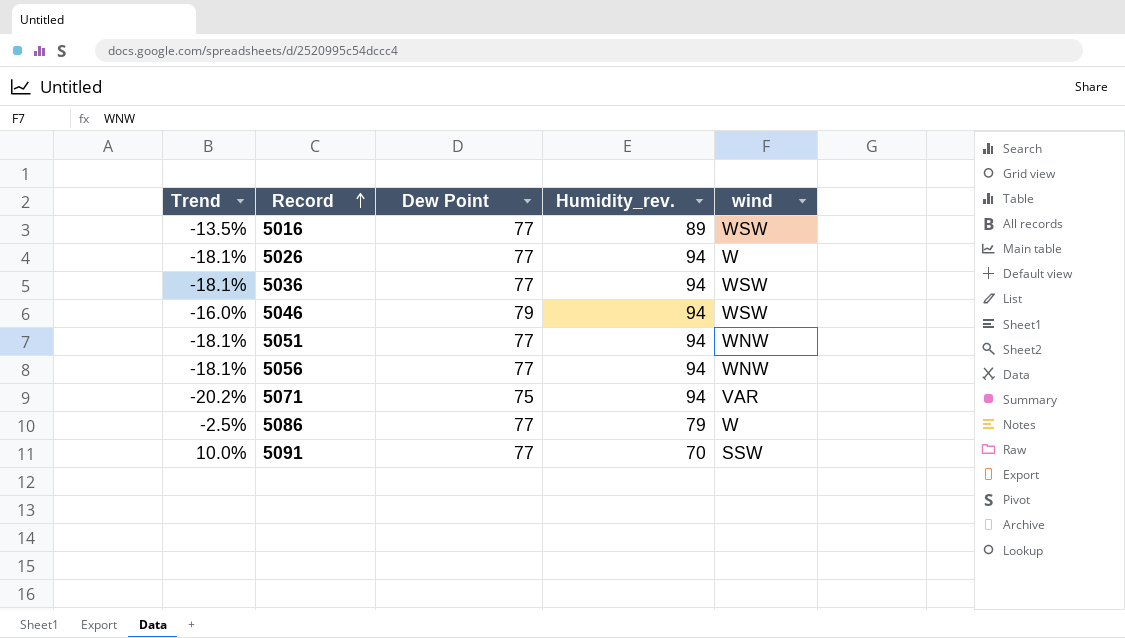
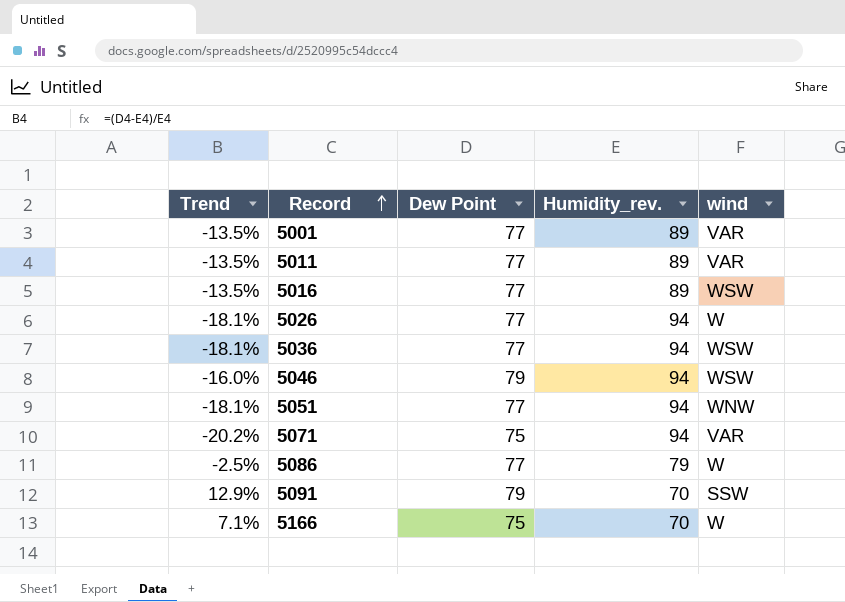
row 5056: -18.1% | 77 | 94 | WNW -> none
row 5001: none -> -13.5% | 77 | 89 | VAR
row 5011: none -> -13.5% | 77 | 89 | VAR
5091 | Trend: 10.0% -> 12.9%
5091 | Dew Point: 77 -> 79
row 5166: none -> 7.1% | 75 | 70 | W

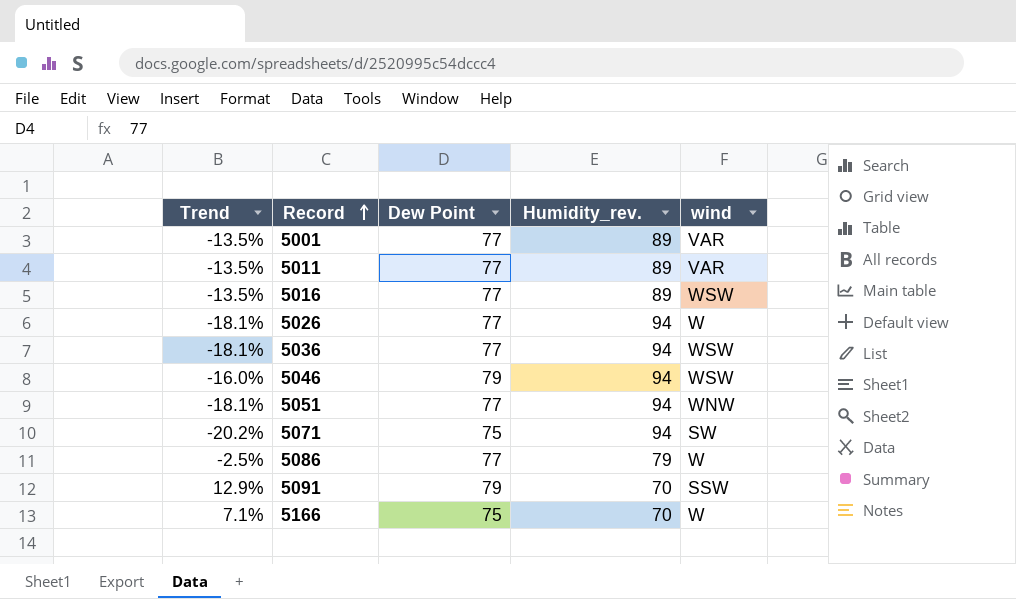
5071 | wind: VAR -> SW

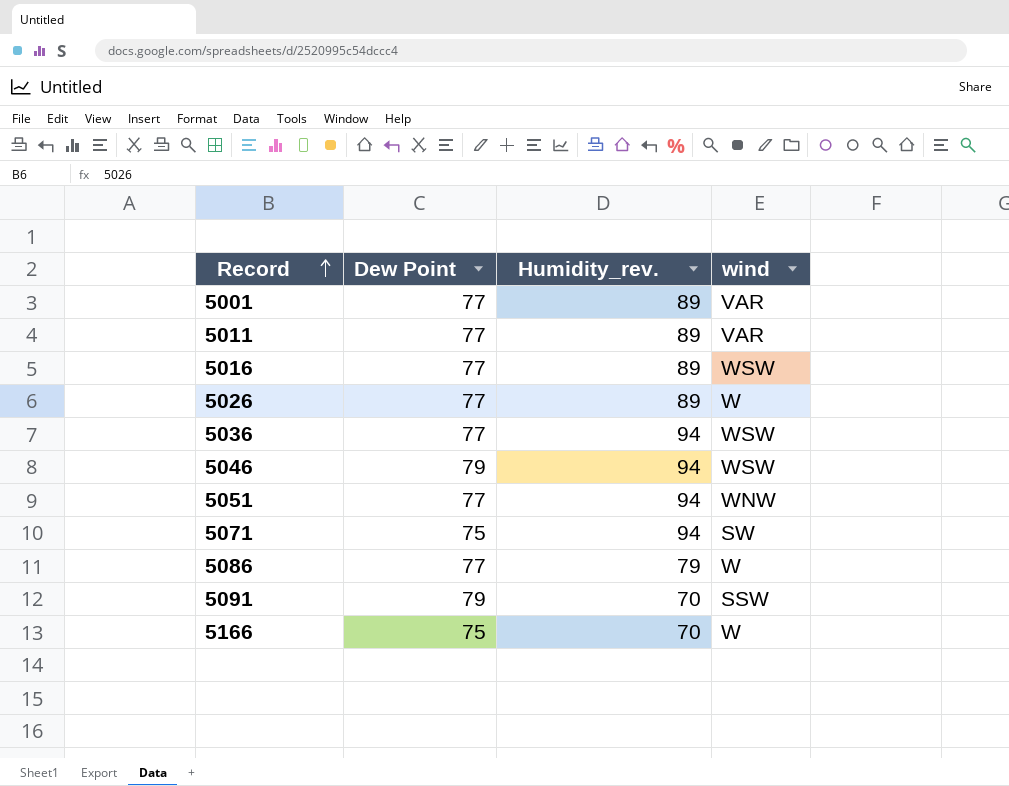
column Trend | formula: ([Dew Point] - [Humidity_rev.]) / [Humidity_rev.] -> none
5026 | Humidity_rev.: 94 -> 89

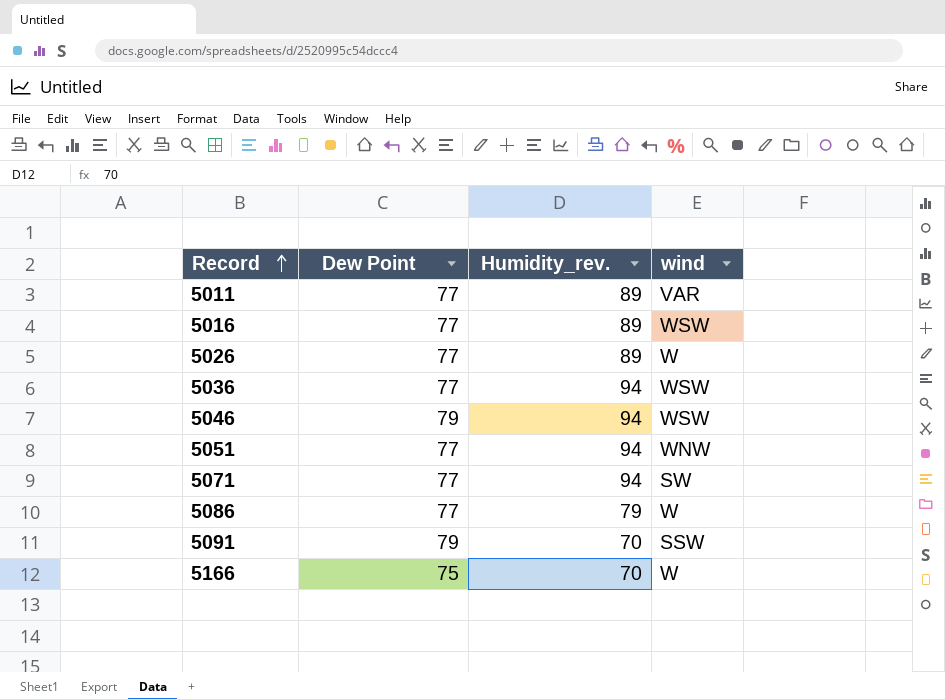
row 5001: 77 | 89 | VAR -> none
5071 | Dew Point: 75 -> 77

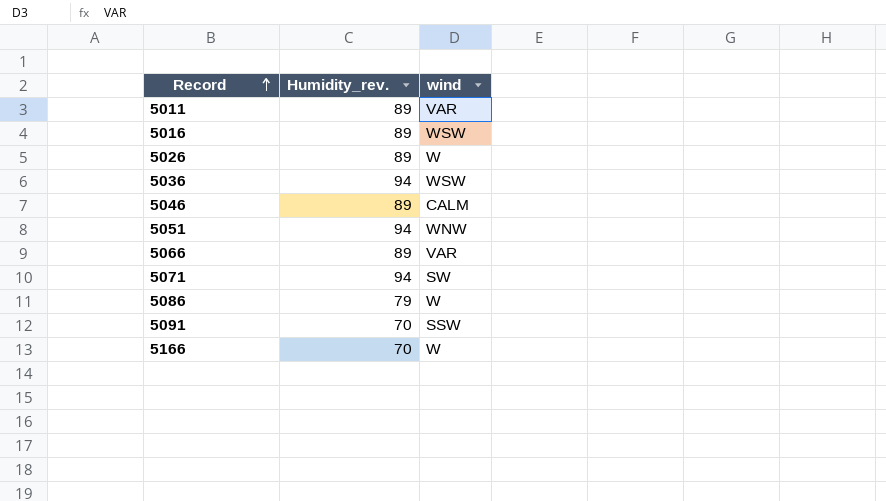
column Dew Point | position: 2 -> none
5046 | Humidity_rev.: 94 -> 89
5046 | wind: WSW -> CALM
row 5066: none -> 89 | VAR

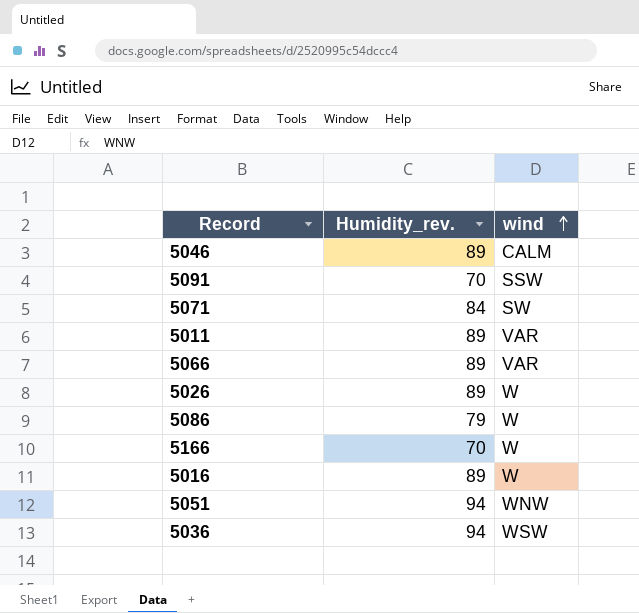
row order: Record ascending -> wind ascending
5071 | Humidity_rev.: 94 -> 84
5016 | wind: WSW -> W

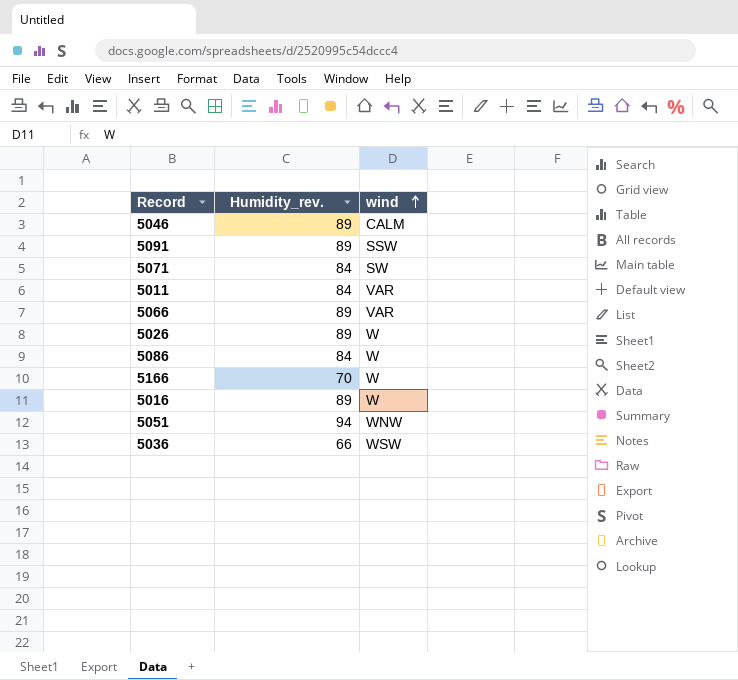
5091 | Humidity_rev.: 70 -> 89
5011 | Humidity_rev.: 89 -> 84
5086 | Humidity_rev.: 79 -> 84
5036 | Humidity_rev.: 94 -> 66

